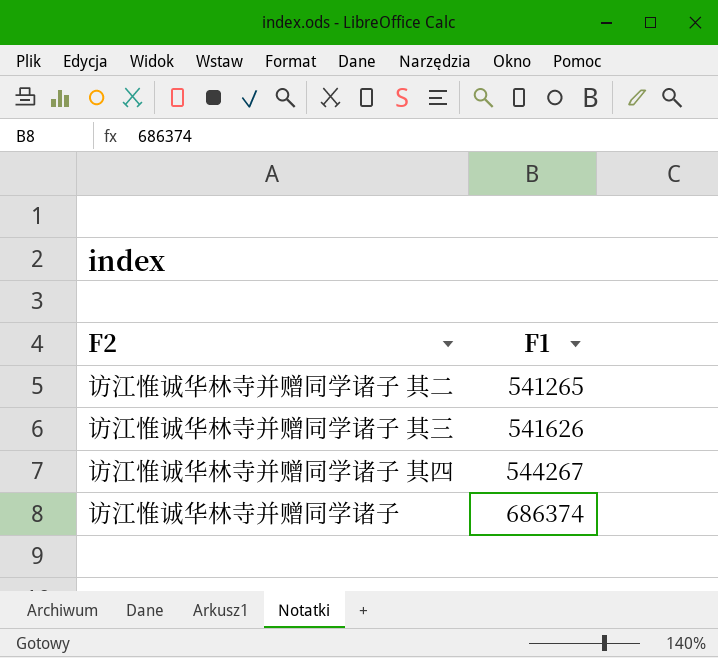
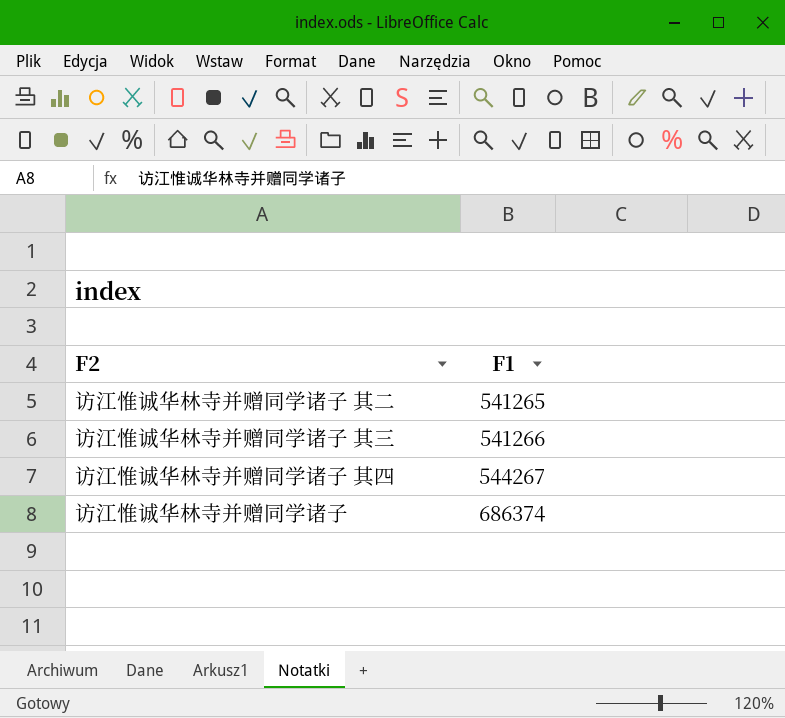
访江惟诚华林寺并赠同学诸子 其三 | F1: 541626 -> 541266

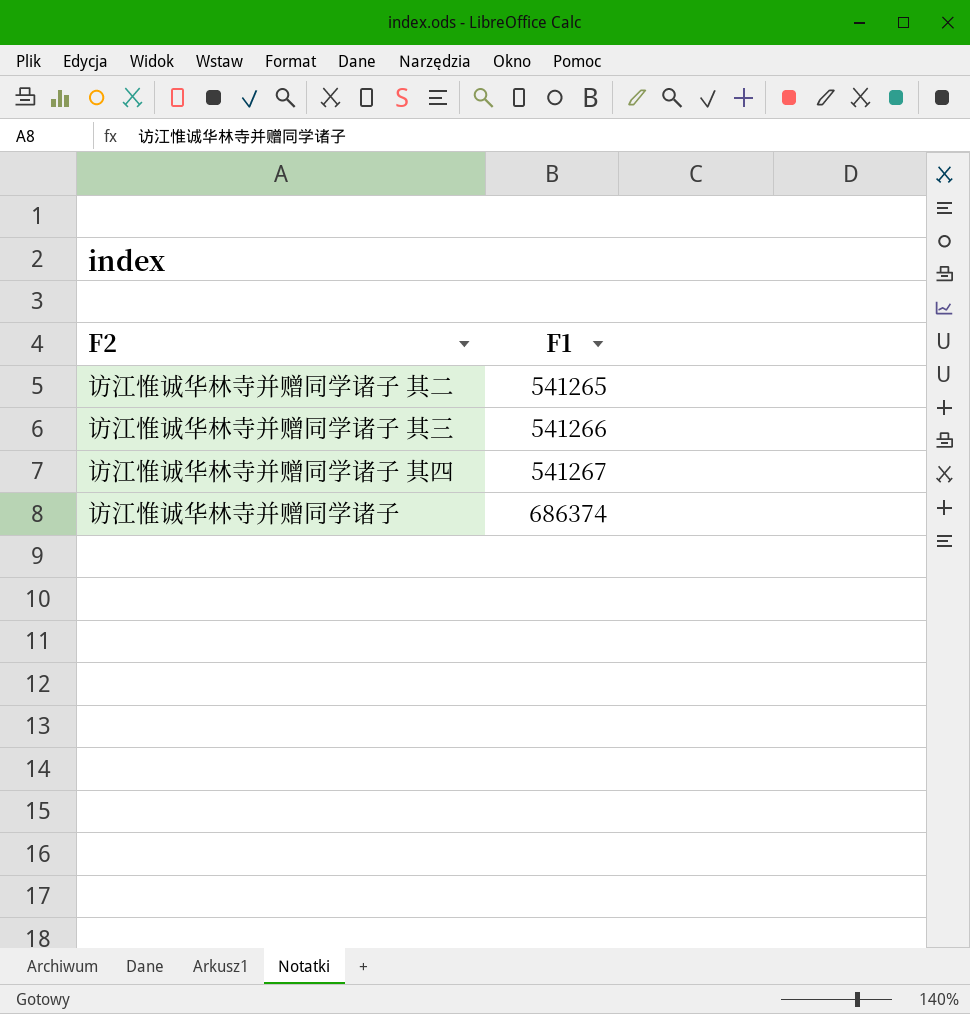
访江惟诚华林寺并赠同学诸子 其四 | F1: 544267 -> 541267

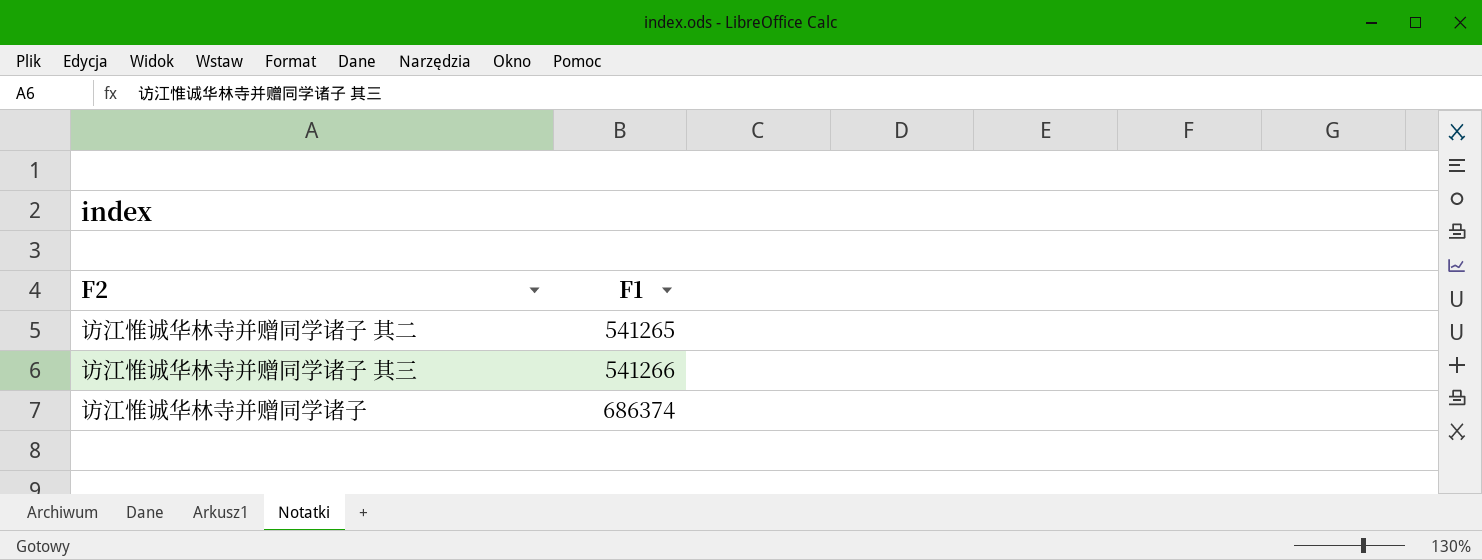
row 访江惟诚华林寺并赠同学诸子 其四: 541267 -> none

